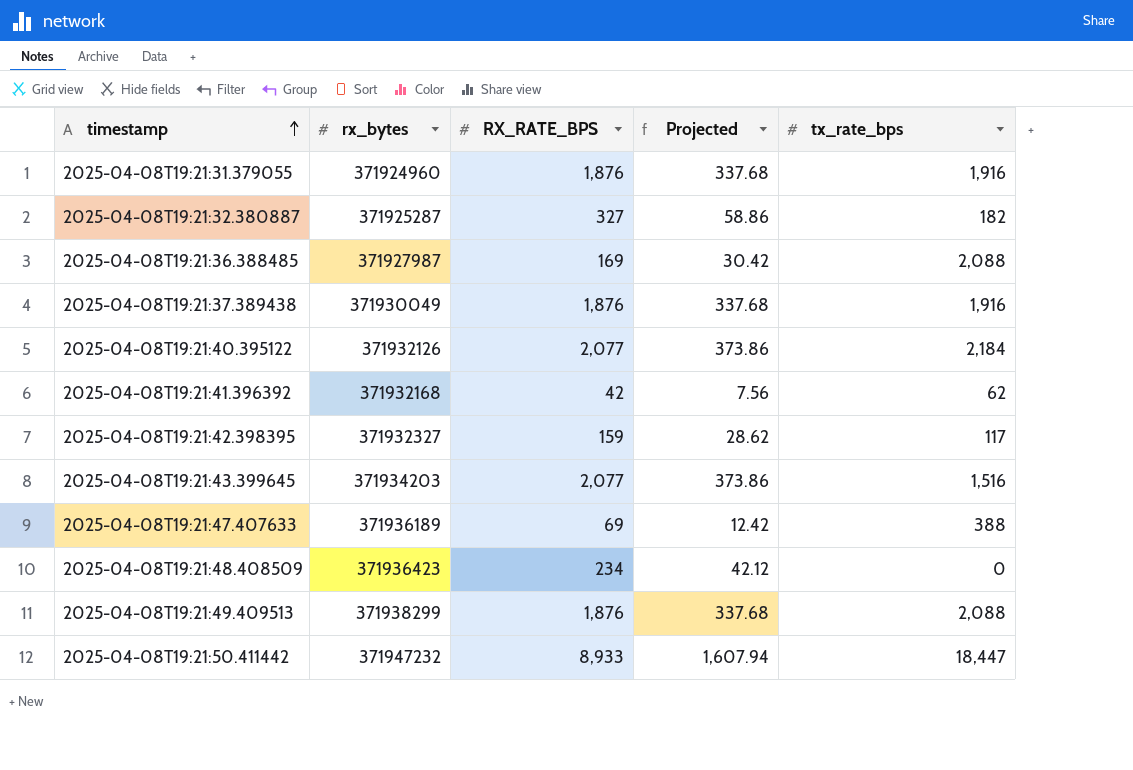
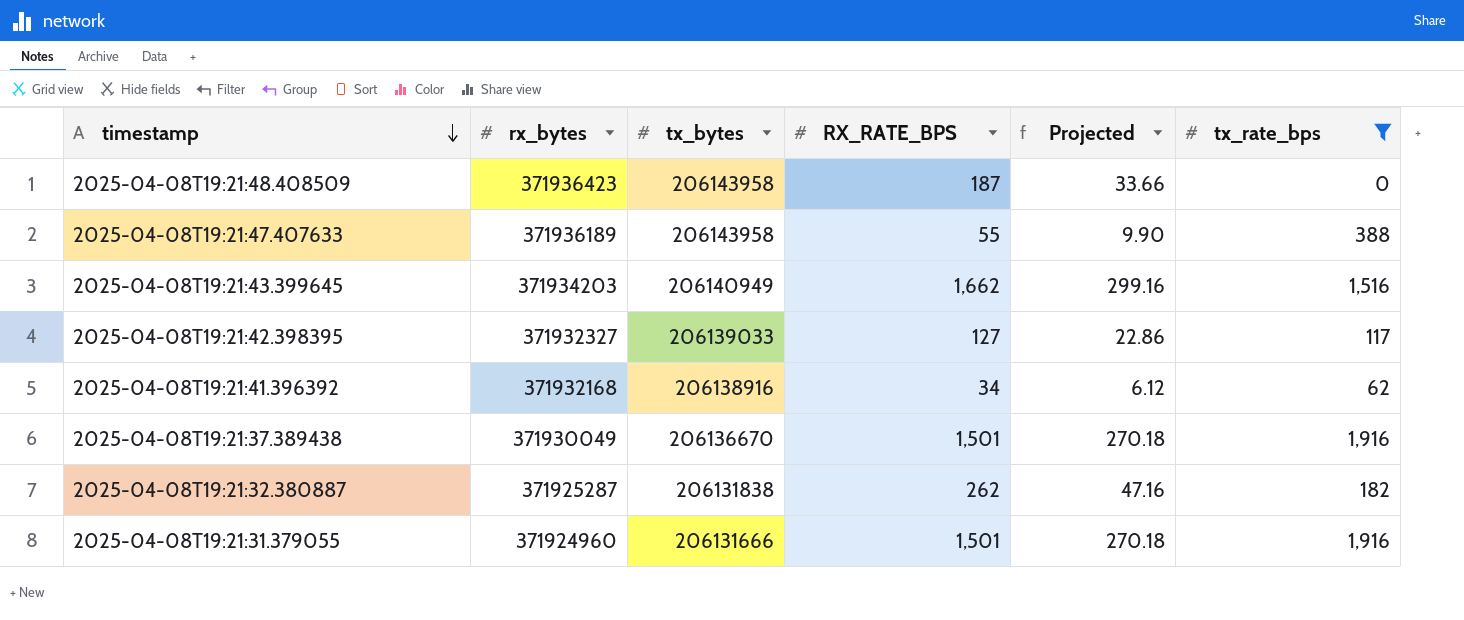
filter: none -> tx_rate_bps <= 1,916
row order: timestamp ascending -> timestamp descending
column tx_bytes | position: none -> 3
2025-04-08T19:21:48.408509 | RX_RATE_BPS: 234 -> 187
2025-04-08T19:21:48.408509 | Projected: 42.12 -> 33.66
2025-04-08T19:21:47.407633 | RX_RATE_BPS: 69 -> 55
2025-04-08T19:21:47.407633 | Projected: 12.42 -> 9.90
2025-04-08T19:21:43.399645 | RX_RATE_BPS: 2,077 -> 1,662
2025-04-08T19:21:43.399645 | Projected: 373.86 -> 299.16
2025-04-08T19:21:42.398395 | RX_RATE_BPS: 159 -> 127
2025-04-08T19:21:42.398395 | Projected: 28.62 -> 22.86
2025-04-08T19:21:41.396392 | RX_RATE_BPS: 42 -> 34
2025-04-08T19:21:41.396392 | Projected: 7.56 -> 6.12
2025-04-08T19:21:37.389438 | RX_RATE_BPS: 1,876 -> 1,501
2025-04-08T19:21:37.389438 | Projected: 337.68 -> 270.18
2025-04-08T19:21:32.380887 | RX_RATE_BPS: 327 -> 262
2025-04-08T19:21:32.380887 | Projected: 58.86 -> 47.16
2025-04-08T19:21:31.379055 | RX_RATE_BPS: 1,876 -> 1,501
2025-04-08T19:21:31.379055 | Projected: 337.68 -> 270.18

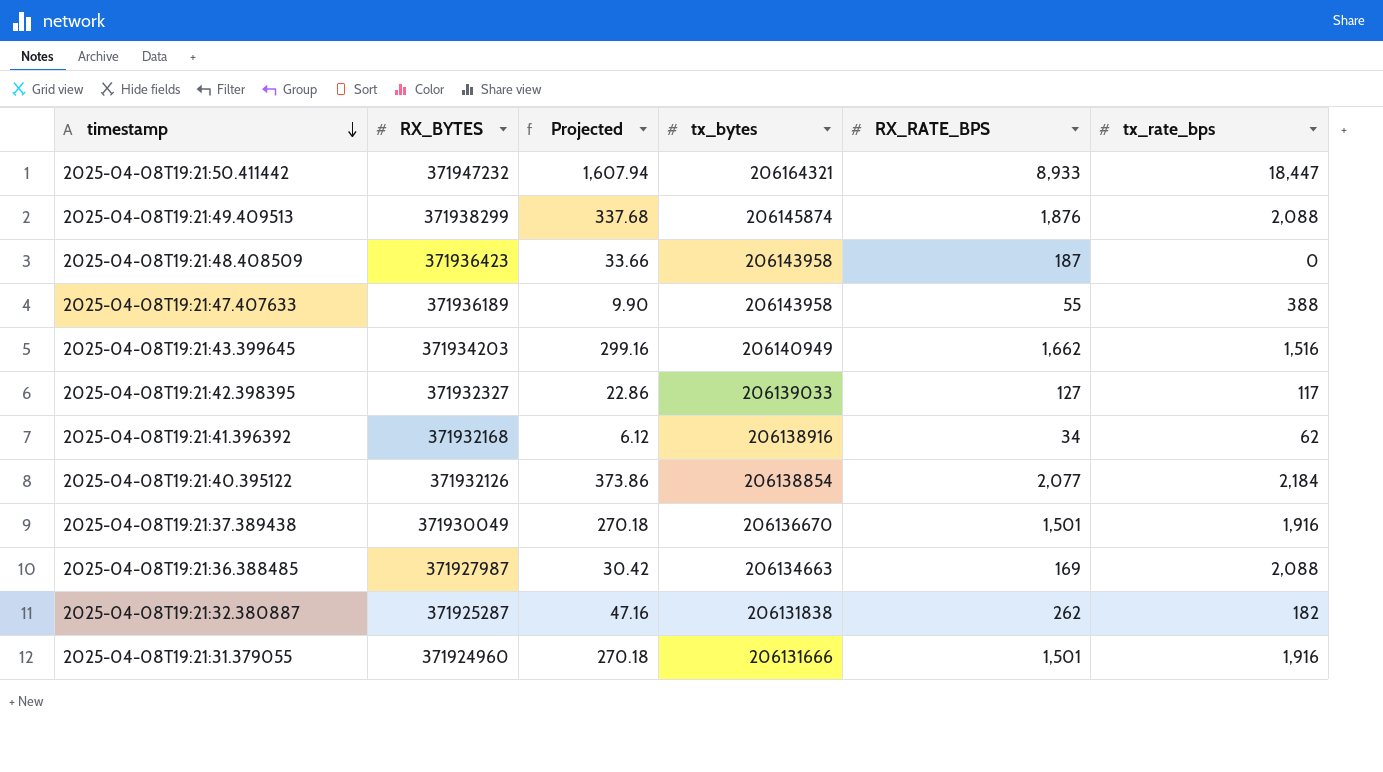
filter: tx_rate_bps <= 1,916 -> none
column name: rx_bytes -> RX_BYTES
column Projected | position: 5 -> 3

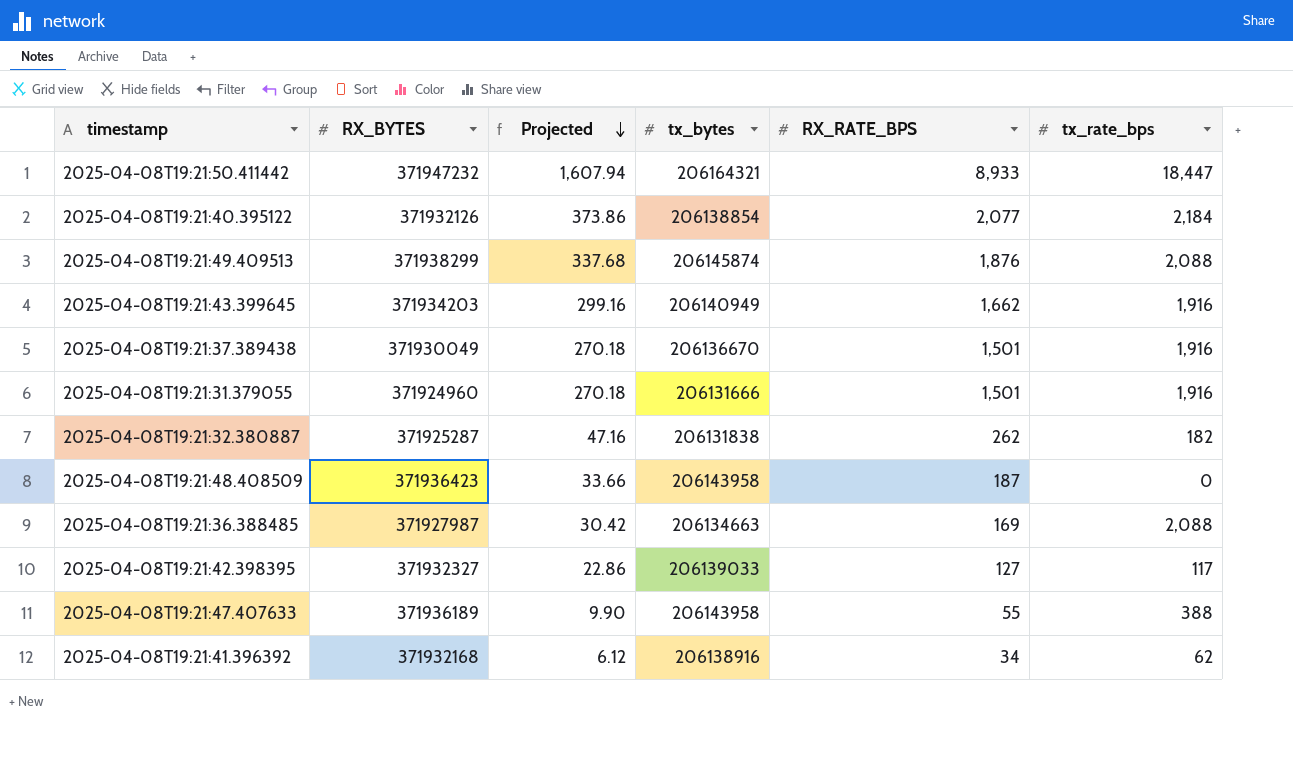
row order: timestamp descending -> Projected descending
2025-04-08T19:21:43.399645 | tx_rate_bps: 1,516 -> 1,916

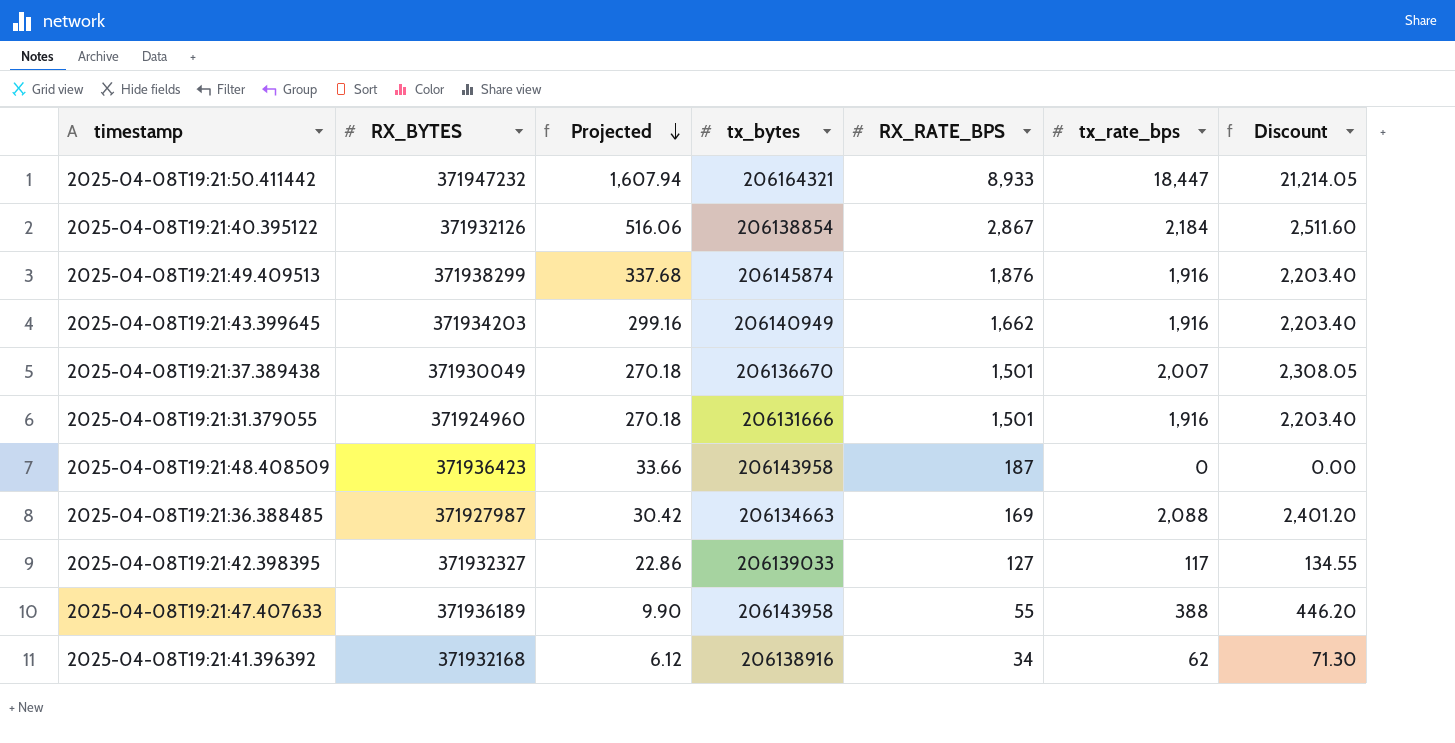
column Discount | formula: none -> [tx_rate_bps] * 1.15
row 2025-04-08T19:21:32.380887: 371925287 | 47.16 | 206131838 | 262 | 182 -> none
2025-04-08T19:21:40.395122 | Projected: 373.86 -> 516.06
2025-04-08T19:21:40.395122 | RX_RATE_BPS: 2,077 -> 2,867
2025-04-08T19:21:49.409513 | tx_rate_bps: 2,088 -> 1,916
2025-04-08T19:21:37.389438 | tx_rate_bps: 1,916 -> 2,007

